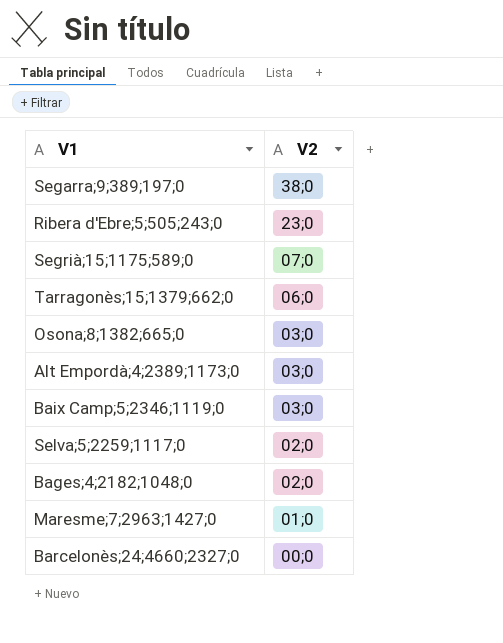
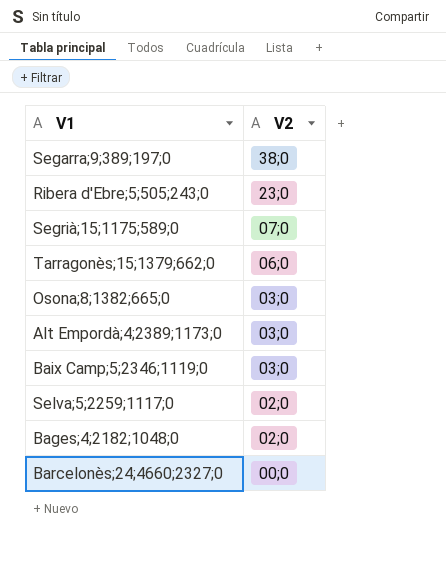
row Maresme;7;2963;1427;0: 01;0 -> none

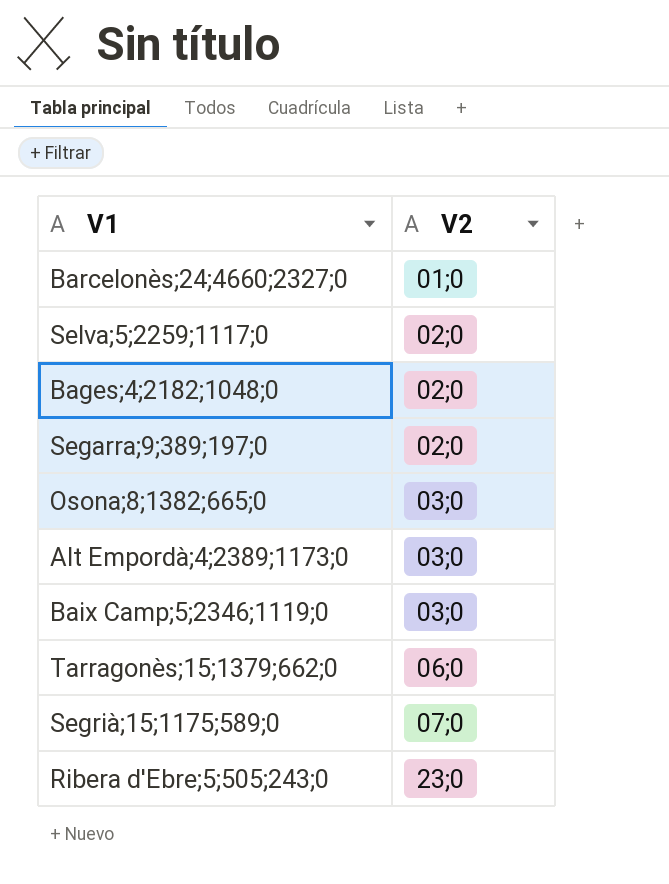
row order: V2 descending -> V2 ascending
Barcelonès;24;4660;2327;0 | V2: 00;0 -> 01;0
Segarra;9;389;197;0 | V2: 38;0 -> 02;0

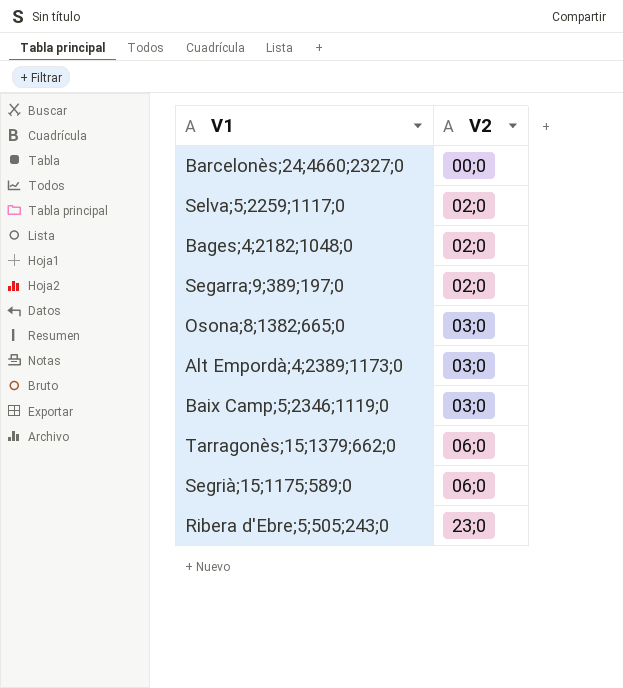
Barcelonès;24;4660;2327;0 | V2: 01;0 -> 00;0
Segrià;15;1175;589;0 | V2: 07;0 -> 06;0

